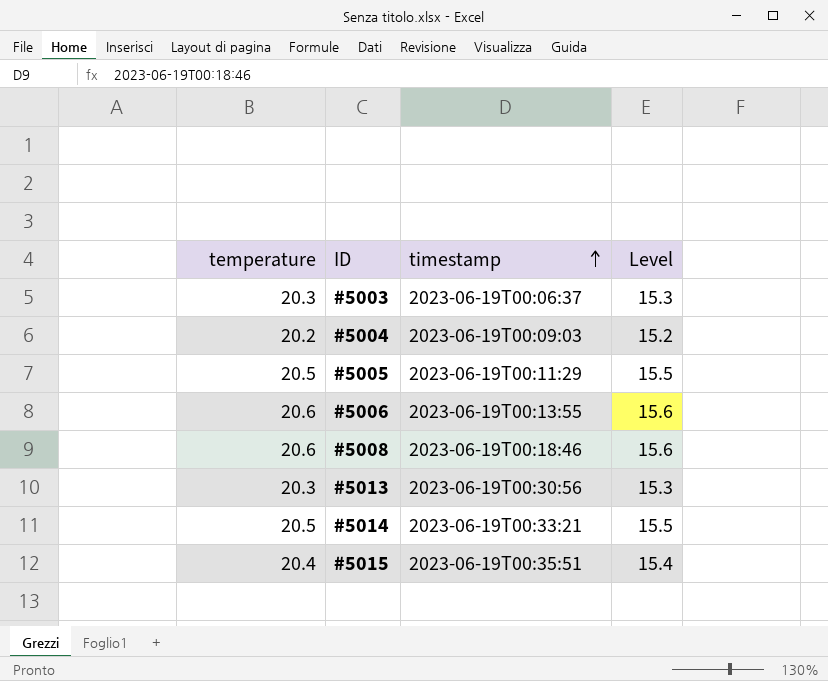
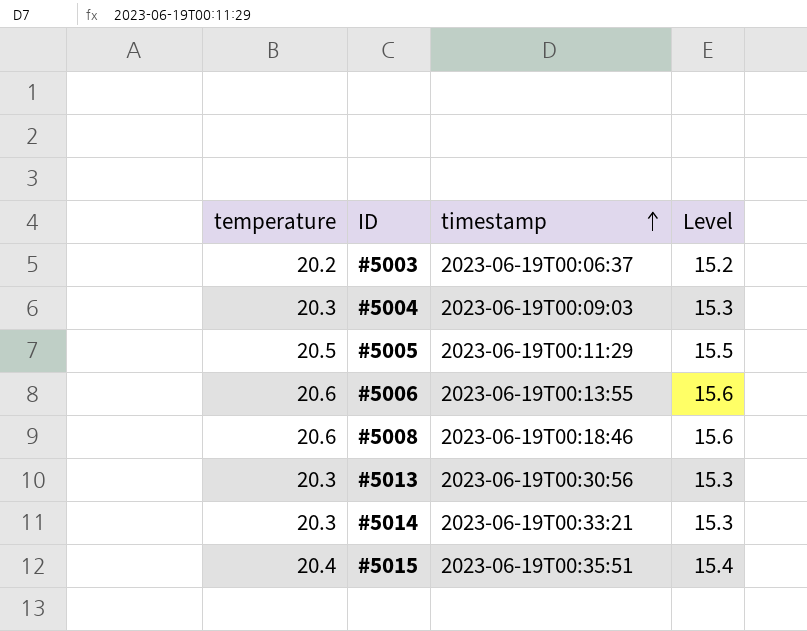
#5003 | temperature: 20.3 -> 20.2
#5003 | Level: 15.3 -> 15.2
#5004 | temperature: 20.2 -> 20.3
#5004 | Level: 15.2 -> 15.3
#5014 | temperature: 20.5 -> 20.3
#5014 | Level: 15.5 -> 15.3

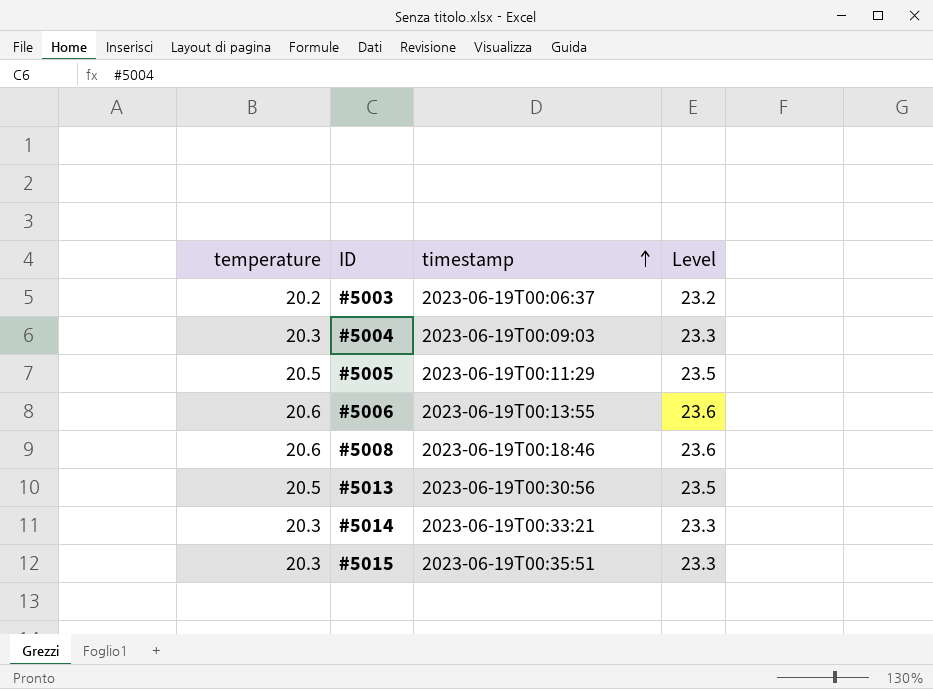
column Level | formula: [temperature] - 5 -> [temperature] + 3
#5013 | temperature: 20.3 -> 20.5
#5015 | temperature: 20.4 -> 20.3

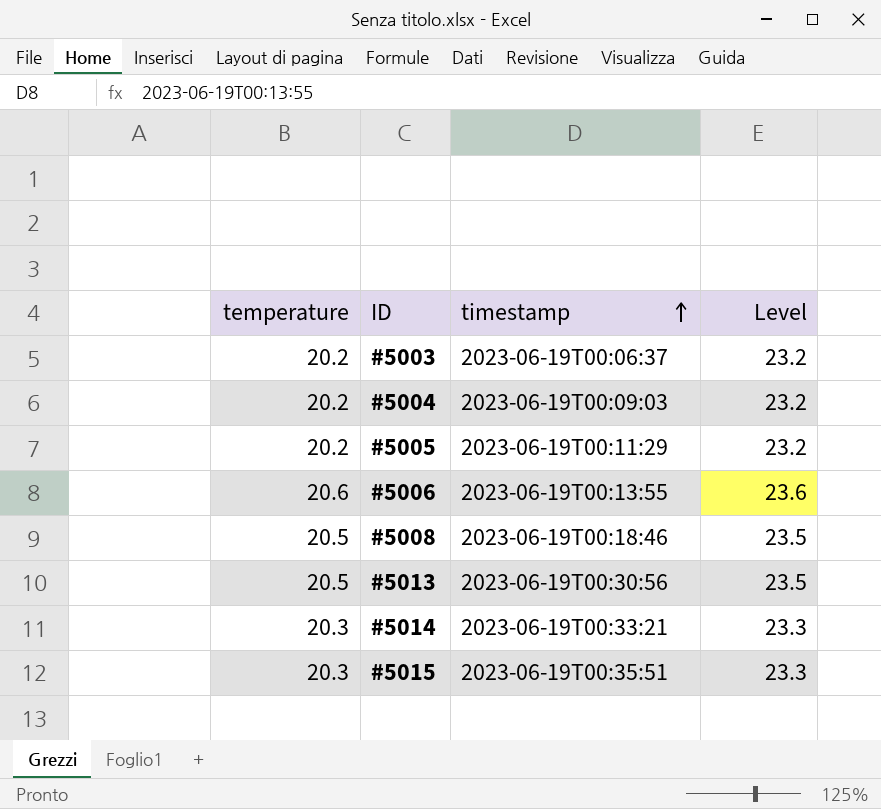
#5004 | temperature: 20.3 -> 20.2
#5004 | Level: 23.3 -> 23.2
#5005 | temperature: 20.5 -> 20.2
#5005 | Level: 23.5 -> 23.2
#5008 | temperature: 20.6 -> 20.5
#5008 | Level: 23.6 -> 23.5

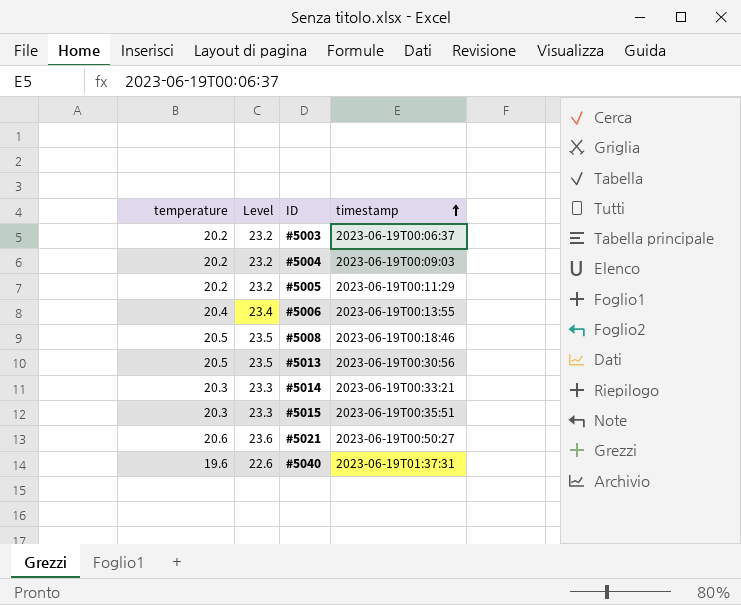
column Level | position: 4 -> 2
#5006 | temperature: 20.6 -> 20.4
#5006 | Level: 23.6 -> 23.4
row #5021: none -> 20.6 | 23.6 | 2023-06-19T00:50:27
row #5040: none -> 19.6 | 22.6 | 2023-06-19T01:37:31

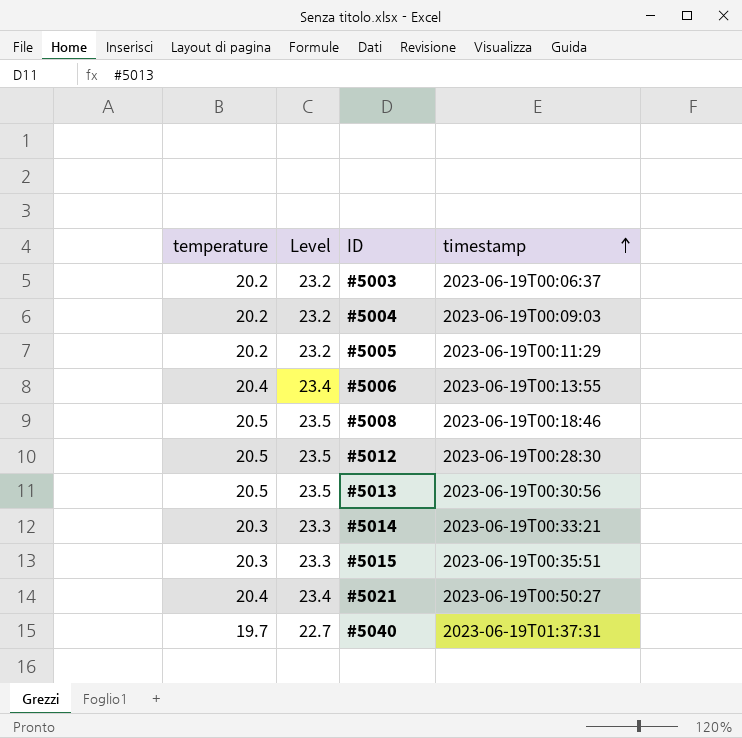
row #5012: none -> 20.5 | 23.5 | 2023-06-19T00:28:30
#5021 | temperature: 20.6 -> 20.4
#5021 | Level: 23.6 -> 23.4
#5040 | temperature: 19.6 -> 19.7
#5040 | Level: 22.6 -> 22.7

